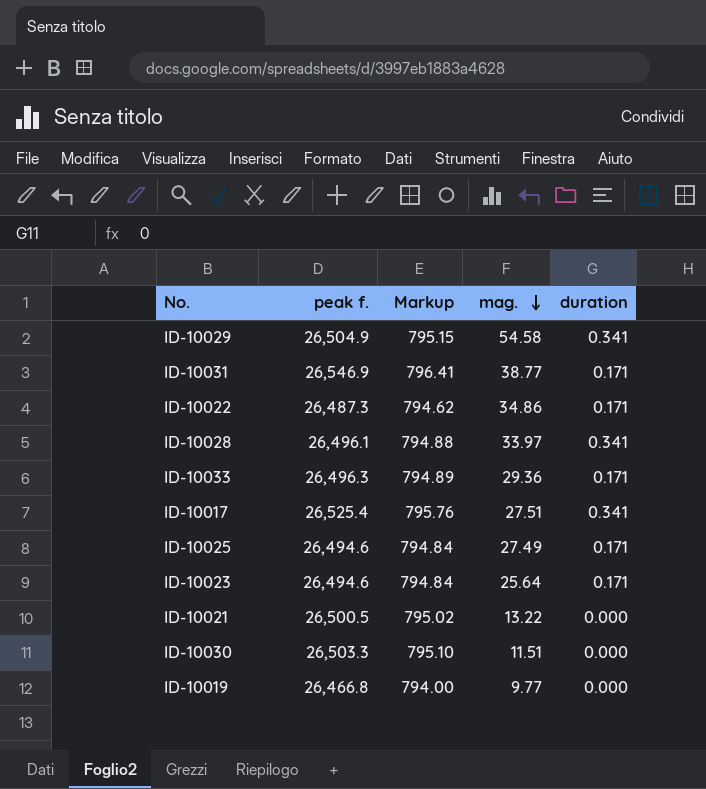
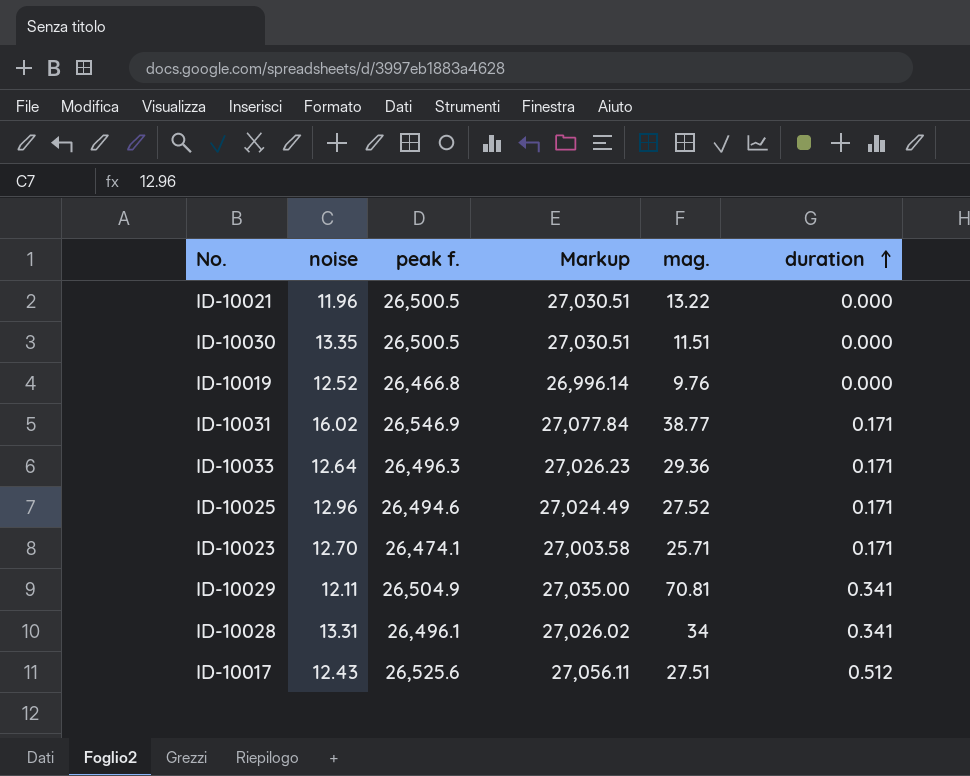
row order: mag. descending -> duration ascending
column noise | position: none -> 2
column Markup | formula: [peak f.] * 0.03 -> [peak f.] * 1.02
row ID-10022: 26,487.3 | 794.62 | 34.86 | 0.171 -> none
ID-10030 | peak f.: 26,503.3 -> 26,500.5
ID-10019 | mag.: 9.77 -> 9.76
ID-10025 | mag.: 27.49 -> 27.52
ID-10023 | peak f.: 26,494.6 -> 26,474.1
ID-10023 | mag.: 25.64 -> 25.71
ID-10029 | mag.: 54.58 -> 70.81
ID-10028 | mag.: 33.97 -> 34
ID-10017 | peak f.: 26,525.4 -> 26,525.6
ID-10017 | duration: 0.341 -> 0.512

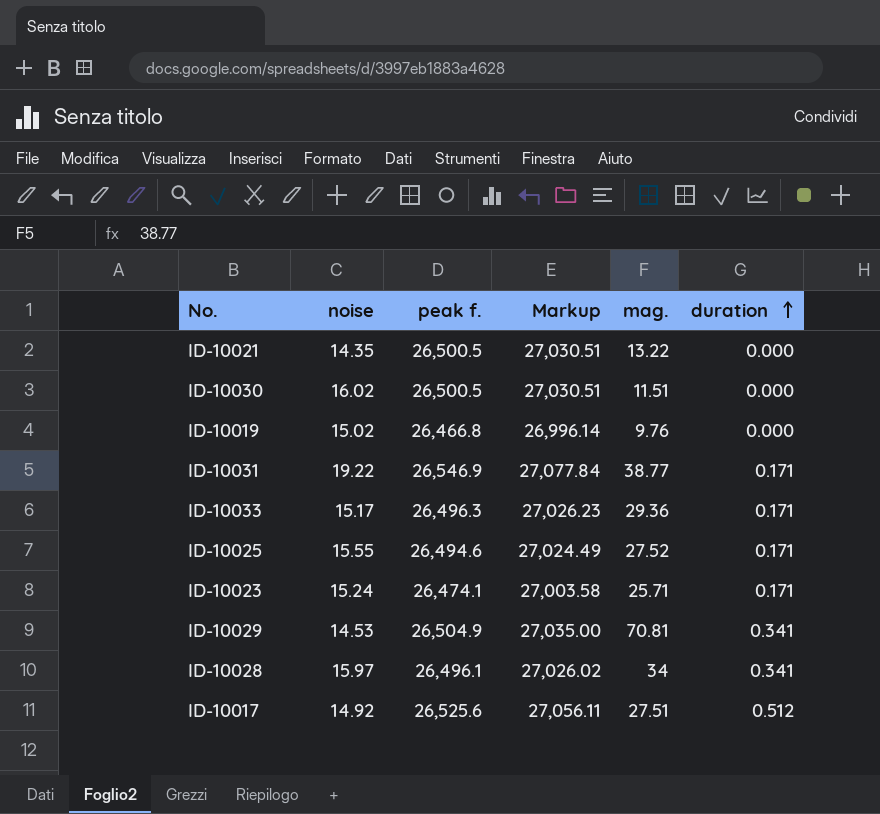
ID-10021 | noise: 11.96 -> 14.35
ID-10030 | noise: 13.35 -> 16.02
ID-10019 | noise: 12.52 -> 15.02
ID-10031 | noise: 16.02 -> 19.22
ID-10033 | noise: 12.64 -> 15.17
ID-10025 | noise: 12.96 -> 15.55
ID-10023 | noise: 12.70 -> 15.24
ID-10029 | noise: 12.11 -> 14.53
ID-10028 | noise: 13.31 -> 15.97
ID-10017 | noise: 12.43 -> 14.92

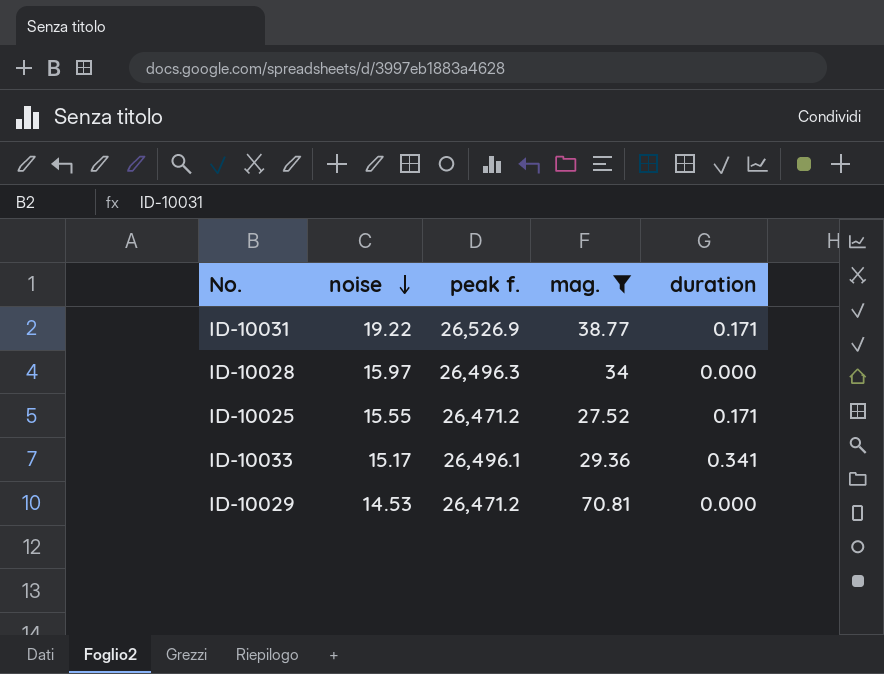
filter: none -> mag. >= 27.52
row order: duration ascending -> noise descending
column Markup | formula: [peak f.] * 1.02 -> none
ID-10031 | peak f.: 26,546.9 -> 26,526.9
ID-10028 | peak f.: 26,496.1 -> 26,496.3
ID-10028 | duration: 0.341 -> 0.000
ID-10025 | peak f.: 26,494.6 -> 26,471.2
ID-10033 | peak f.: 26,496.3 -> 26,496.1
ID-10033 | duration: 0.171 -> 0.341
ID-10029 | peak f.: 26,504.9 -> 26,471.2
ID-10029 | duration: 0.341 -> 0.000

